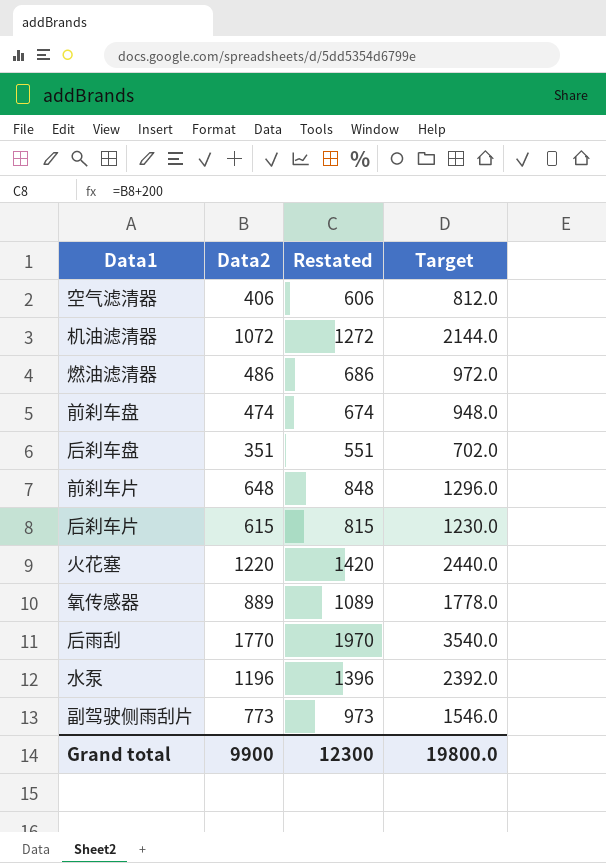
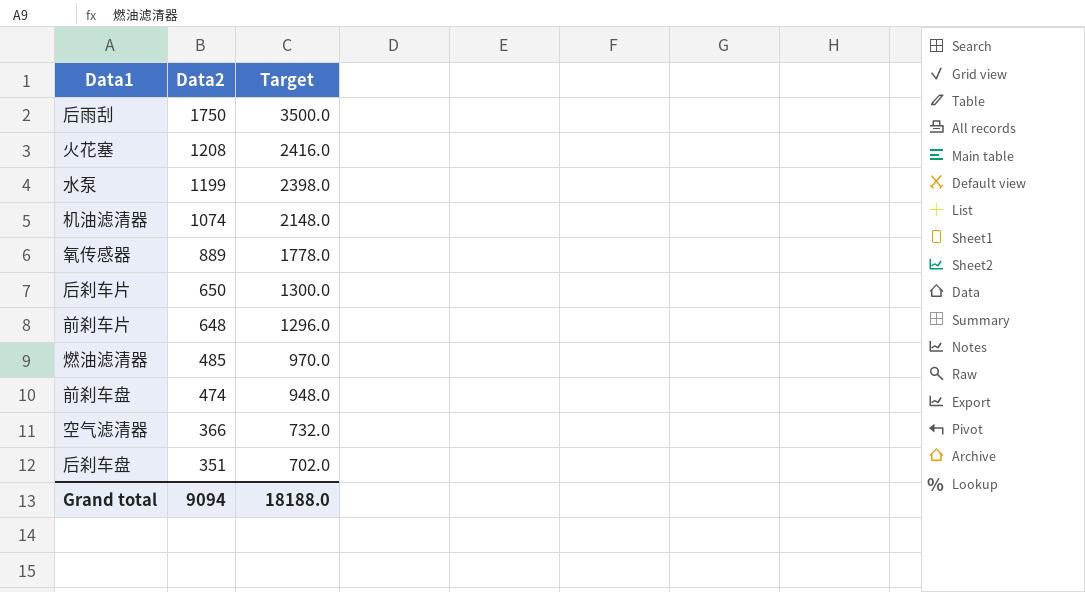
row order: none -> Data2 descending
column Restated | formula: [Data2] + 200 -> none
row 副驾驶侧雨刮片: 773 | 973 | 1546.0 -> none
后雨刮 | Data2: 1770 -> 1750
后雨刮 | Target: 3540.0 -> 3500.0
火花塞 | Data2: 1220 -> 1208
火花塞 | Target: 2440.0 -> 2416.0
水泵 | Data2: 1196 -> 1199
水泵 | Target: 2392.0 -> 2398.0
机油滤清器 | Data2: 1072 -> 1074
机油滤清器 | Target: 2144.0 -> 2148.0
后刹车片 | Data2: 615 -> 650
后刹车片 | Target: 1230.0 -> 1300.0
燃油滤清器 | Data2: 486 -> 485
燃油滤清器 | Target: 972.0 -> 970.0
空气滤清器 | Data2: 406 -> 366
空气滤清器 | Target: 812.0 -> 732.0
Grand total | Data2: 9900 -> 9094
Grand total | Target: 19800.0 -> 18188.0

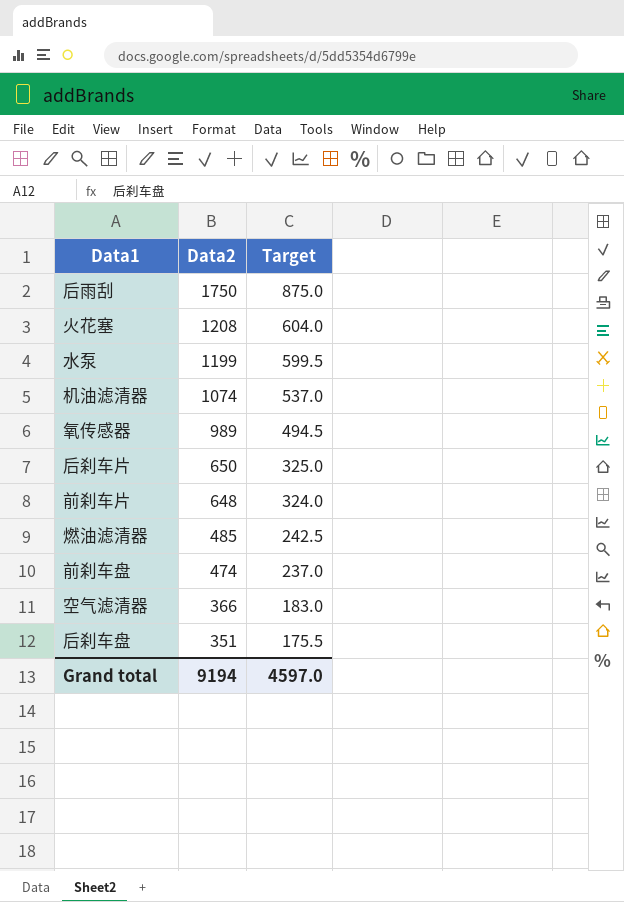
column Target | formula: [Data2] * 2 -> [Data2] * 0.5
氧传感器 | Data2: 889 -> 989
Grand total | Data2: 9094 -> 9194
Grand total | Target: 18188.0 -> 4597.0

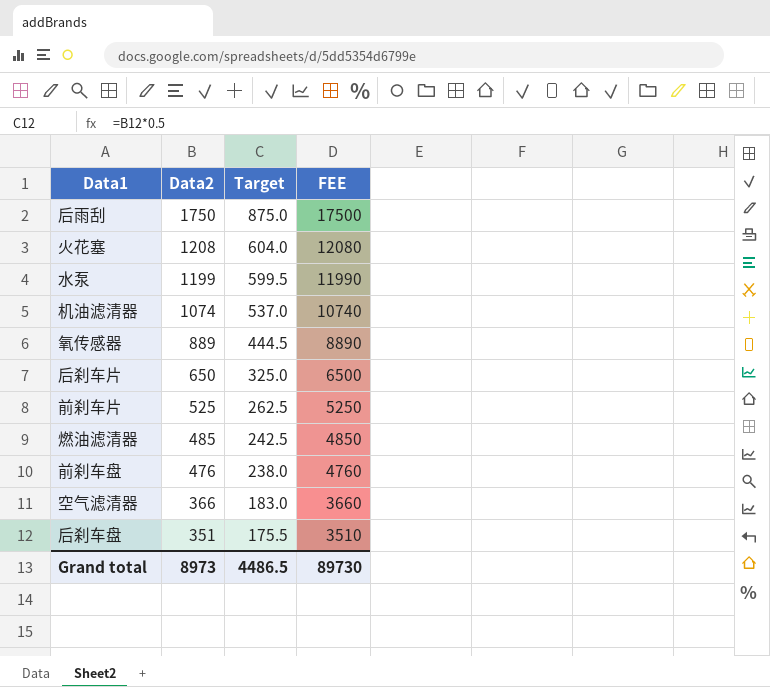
column FEE | formula: none -> [Data2] * 10
氧传感器 | Data2: 989 -> 889
氧传感器 | Target: 494.5 -> 444.5
前刹车片 | Data2: 648 -> 525
前刹车片 | Target: 324.0 -> 262.5
前刹车盘 | Data2: 474 -> 476
前刹车盘 | Target: 237.0 -> 238.0
Grand total | Data2: 9194 -> 8973
Grand total | Target: 4597.0 -> 4486.5

